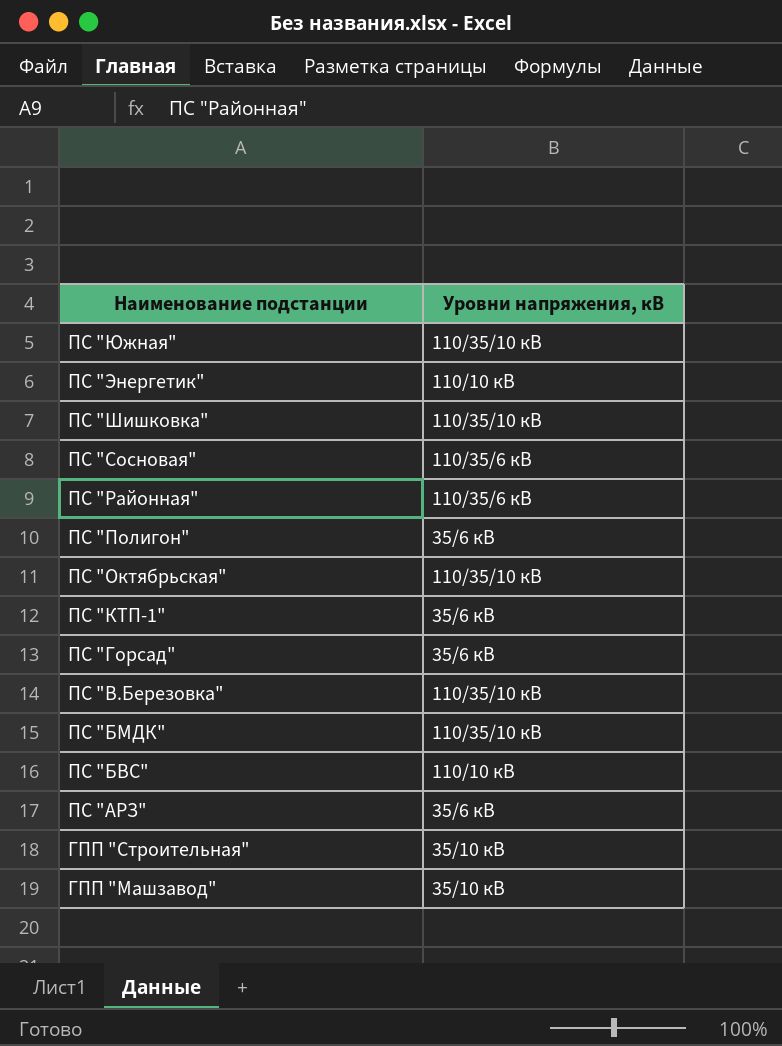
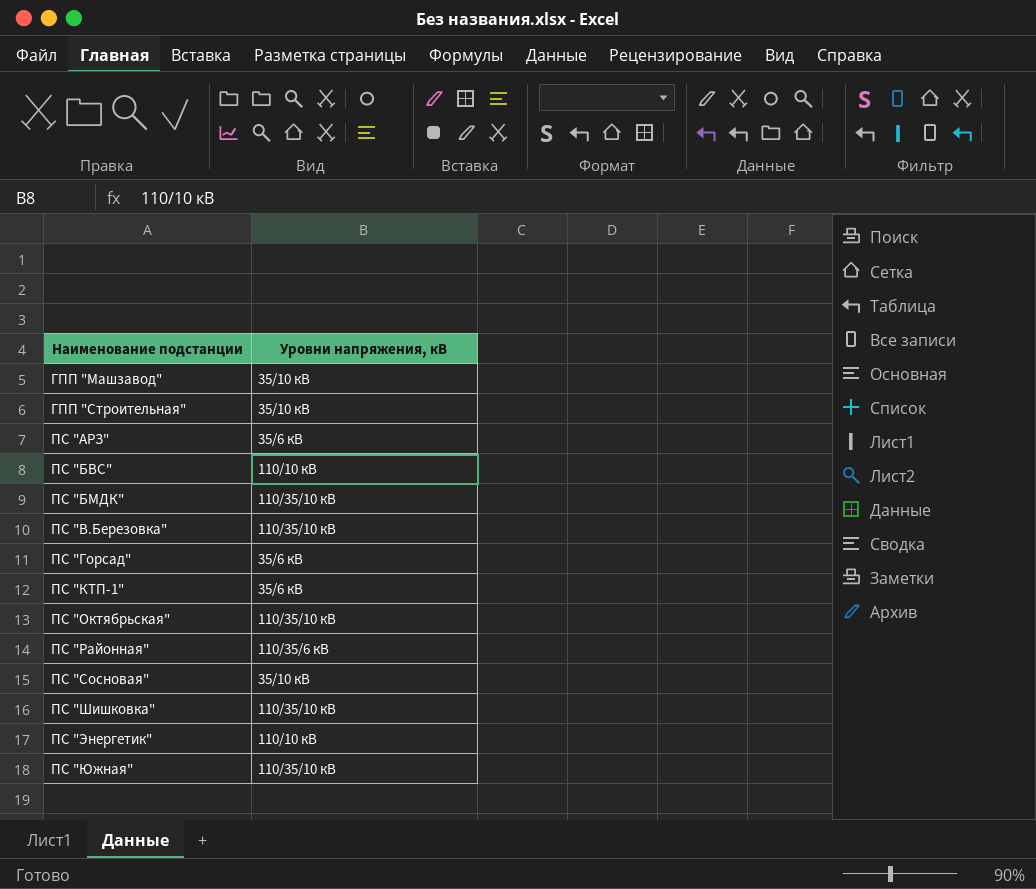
row order: Наименование подстанции descending -> Наименование подстанции ascending
row ПС "Полигон": 35/6 кВ -> none
ПС "Сосновая" | Уровни напряжения, кВ: 110/35/6 кВ -> 35/10 кВ

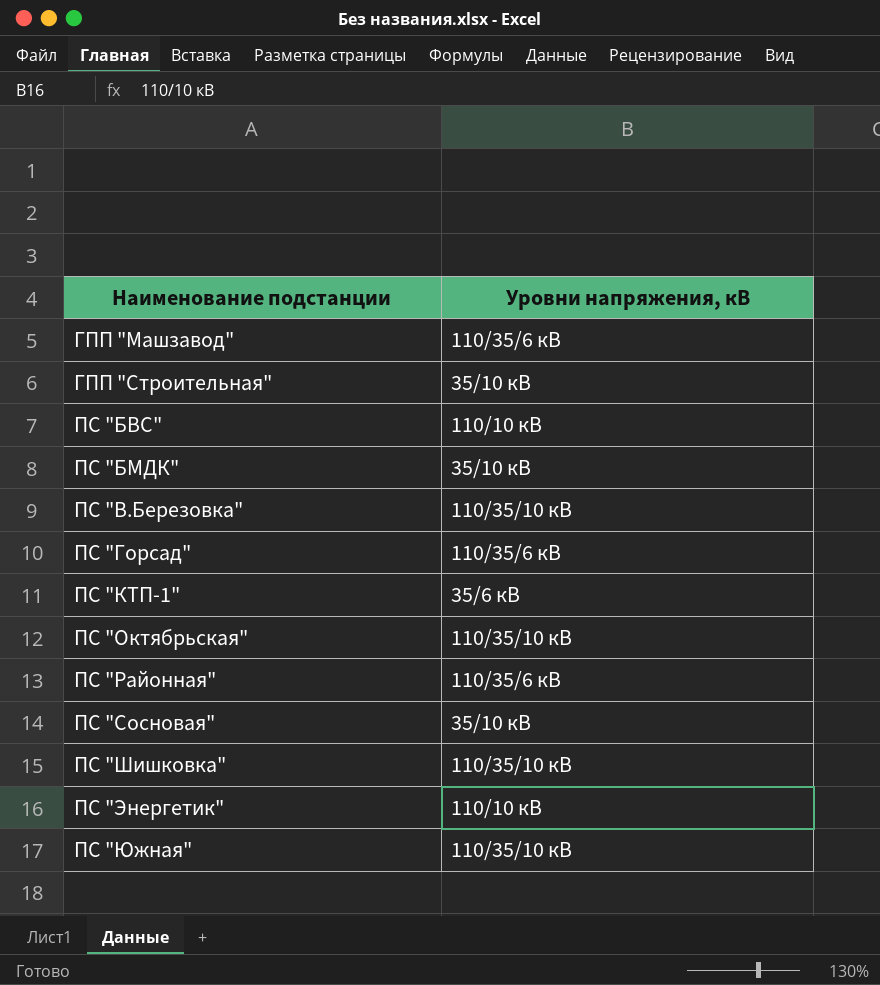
row ПС "АРЗ": 35/6 кВ -> none
ГПП "Машзавод" | Уровни напряжения, кВ: 35/10 кВ -> 110/35/6 кВ
ПС "БМДК" | Уровни напряжения, кВ: 110/35/10 кВ -> 35/10 кВ
ПС "Горсад" | Уровни напряжения, кВ: 35/6 кВ -> 110/35/6 кВ

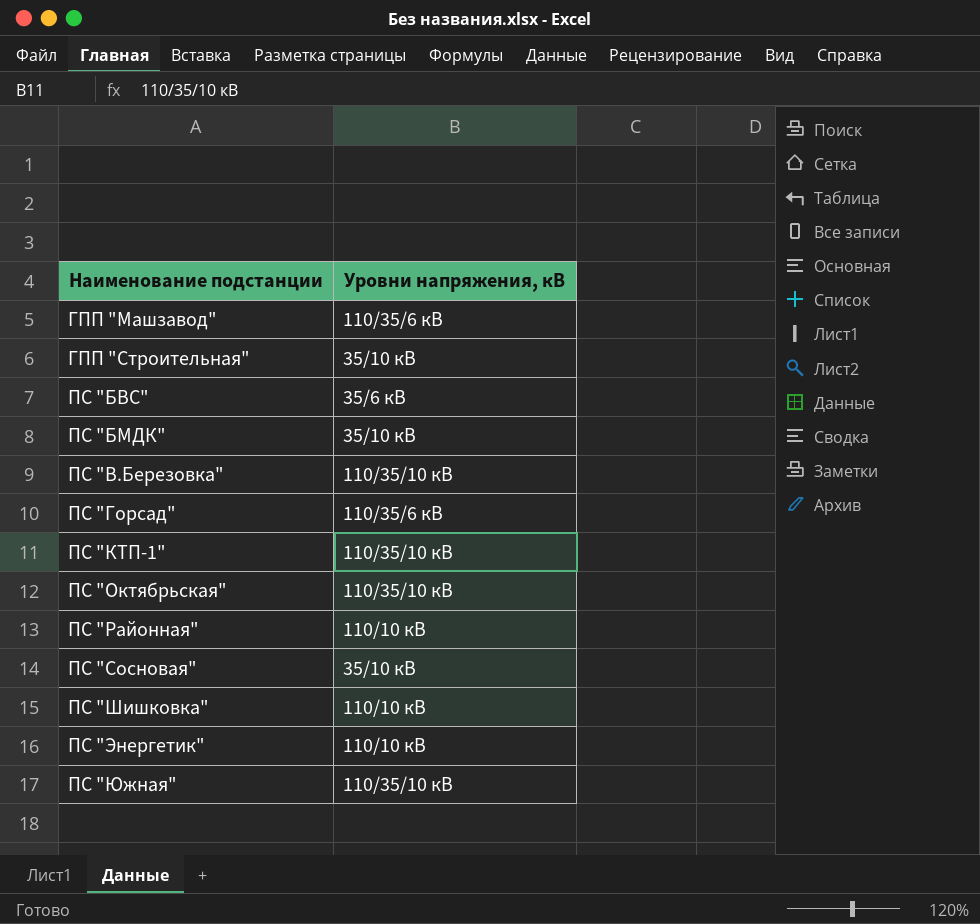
ПС "БВС" | Уровни напряжения, кВ: 110/10 кВ -> 35/6 кВ
ПС "КТП-1" | Уровни напряжения, кВ: 35/6 кВ -> 110/35/10 кВ
ПС "Районная" | Уровни напряжения, кВ: 110/35/6 кВ -> 110/10 кВ
ПС "Шишковка" | Уровни напряжения, кВ: 110/35/10 кВ -> 110/10 кВ

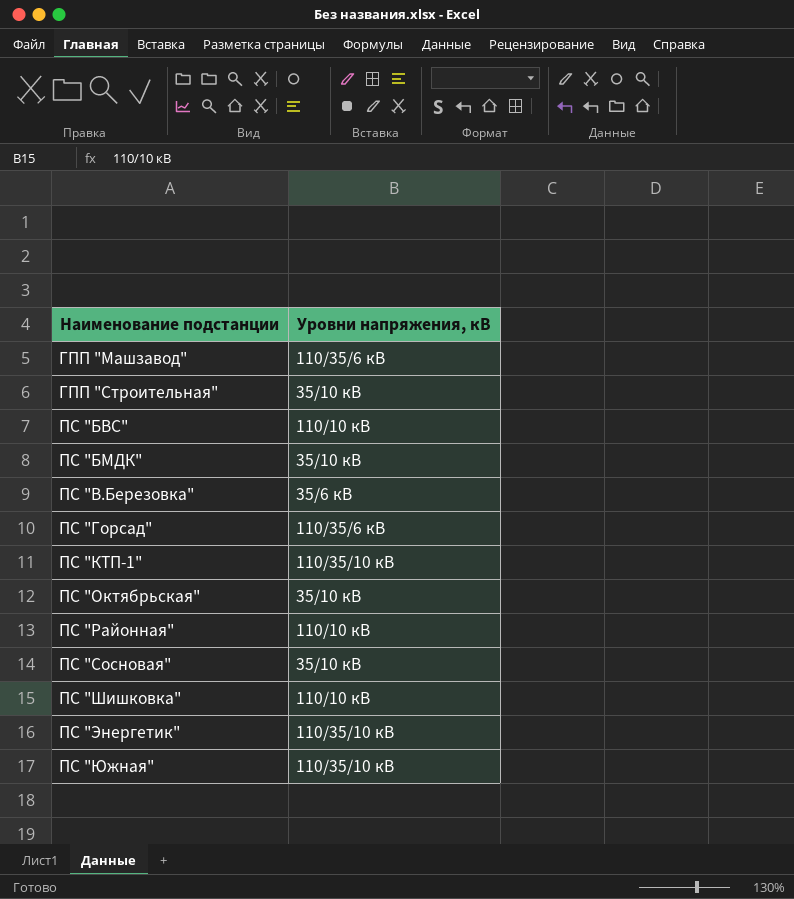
ПС "БВС" | Уровни напряжения, кВ: 35/6 кВ -> 110/10 кВ
ПС "В.Березовка" | Уровни напряжения, кВ: 110/35/10 кВ -> 35/6 кВ
ПС "Октябрьская" | Уровни напряжения, кВ: 110/35/10 кВ -> 35/10 кВ
ПС "Энергетик" | Уровни напряжения, кВ: 110/10 кВ -> 110/35/10 кВ

